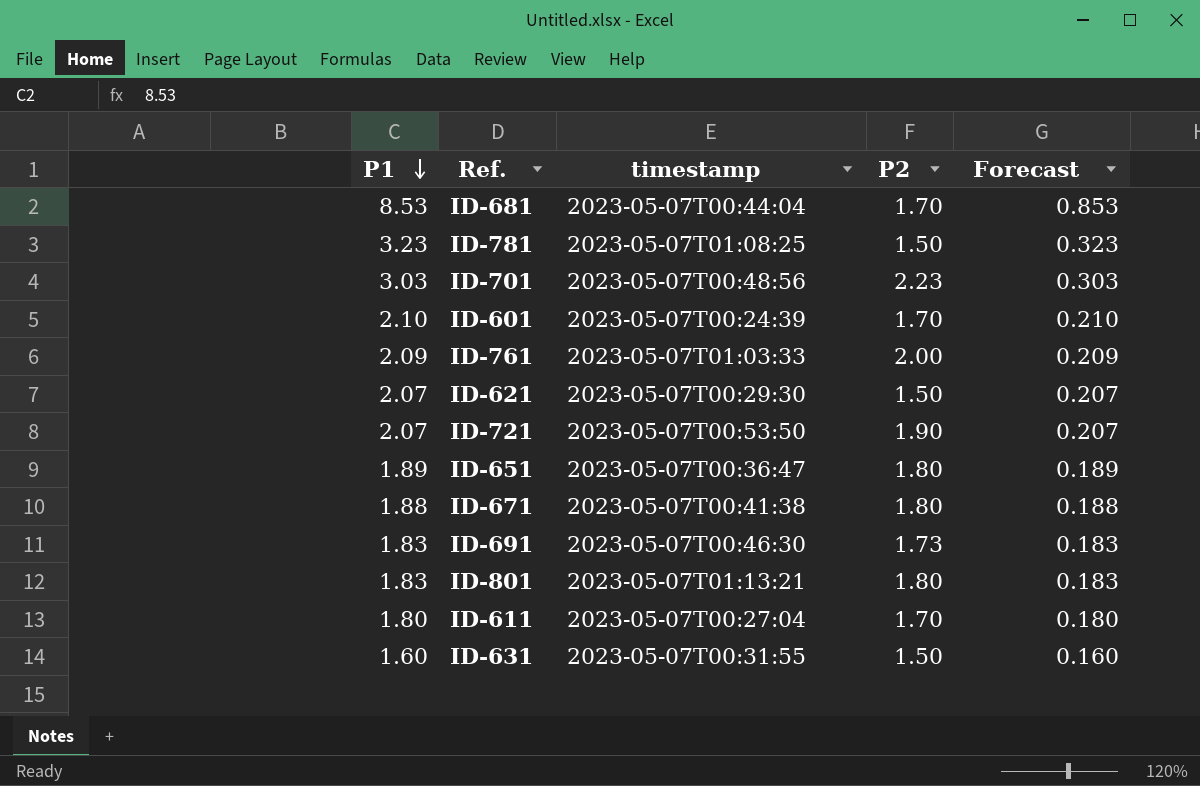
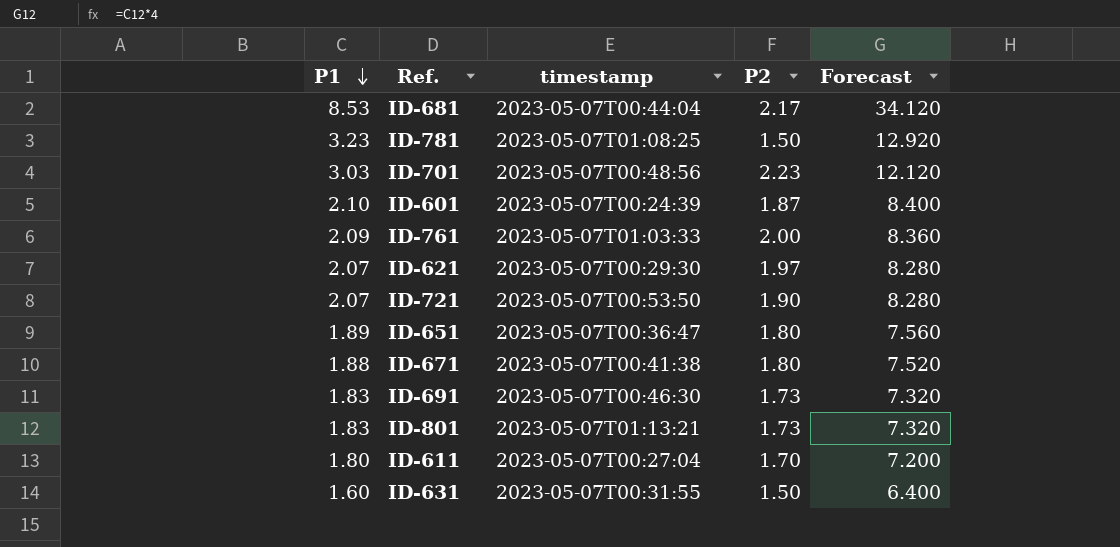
column Forecast | formula: [P1] * 0.1 -> [P1] * 4
ID-681 | P2: 1.70 -> 2.17
ID-601 | P2: 1.70 -> 1.87
ID-621 | P2: 1.50 -> 1.97
ID-801 | P2: 1.80 -> 1.73

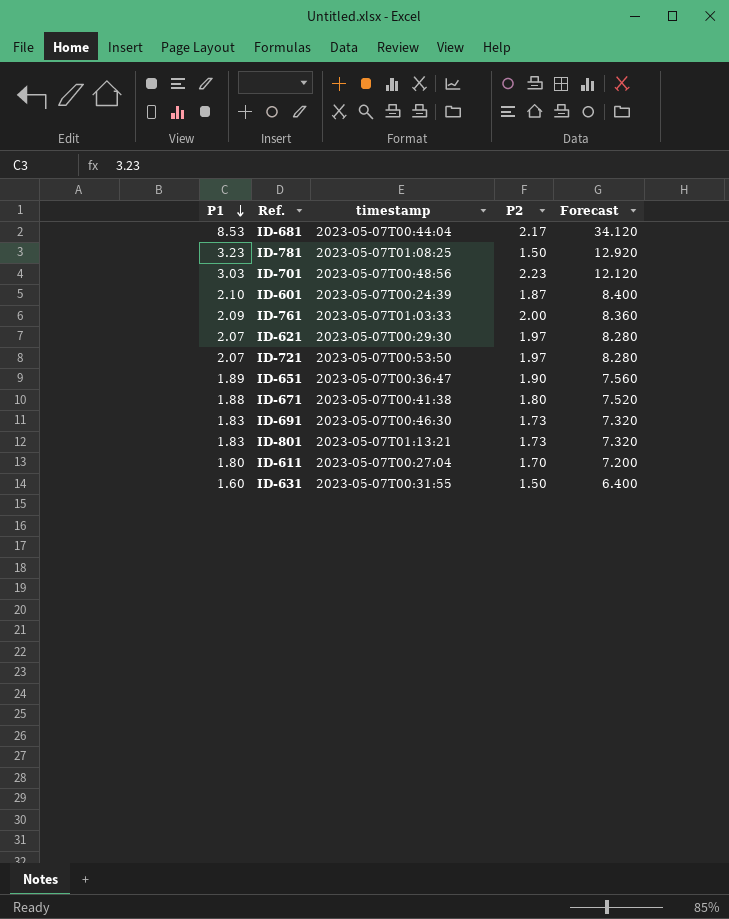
ID-721 | P2: 1.90 -> 1.97
ID-651 | P2: 1.80 -> 1.90

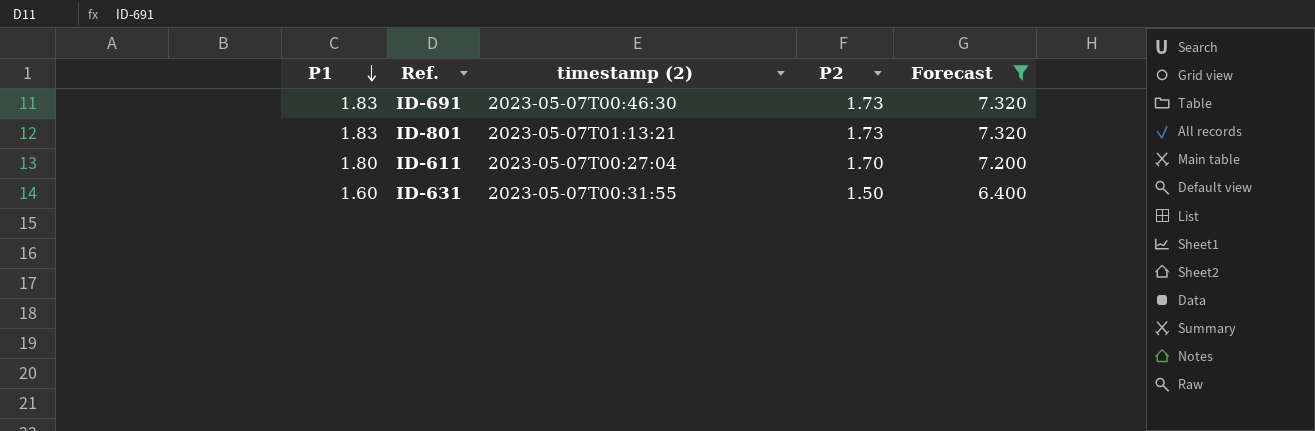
filter: none -> Forecast <= 7.320
column name: timestamp -> timestamp (2)

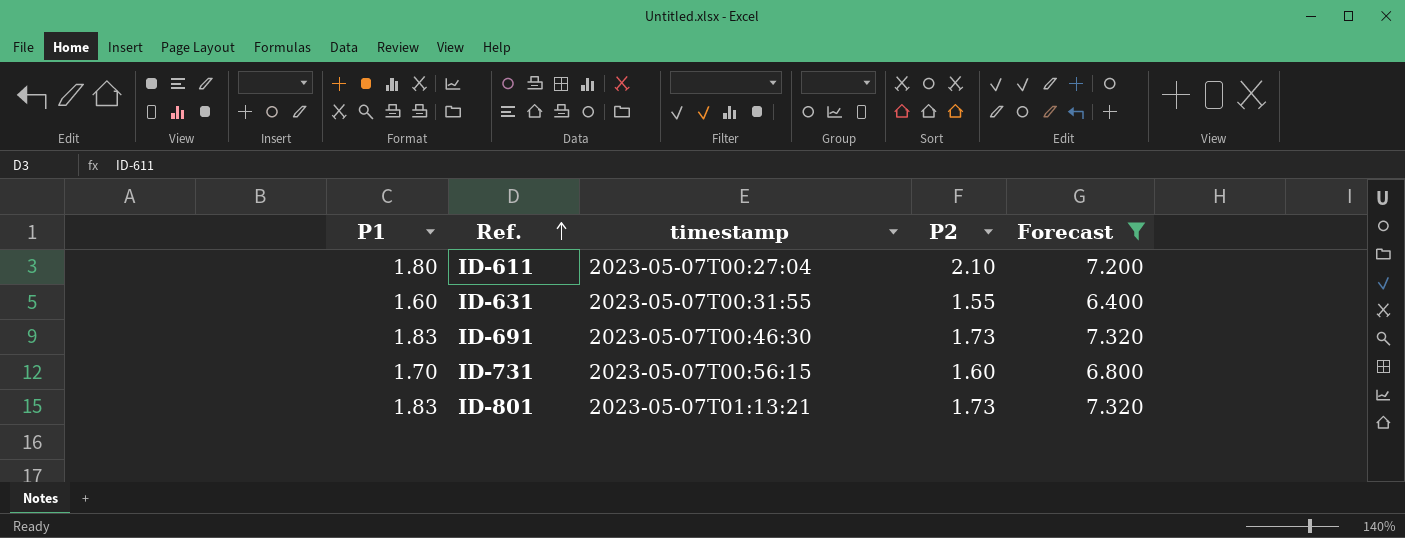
row order: P1 descending -> Ref. ascending
column name: timestamp (2) -> timestamp
ID-611 | P2: 1.70 -> 2.10
ID-631 | P2: 1.50 -> 1.55
row ID-731: none -> 1.70 | 2023-05-07T00:56:15 | 1.60 | 6.800

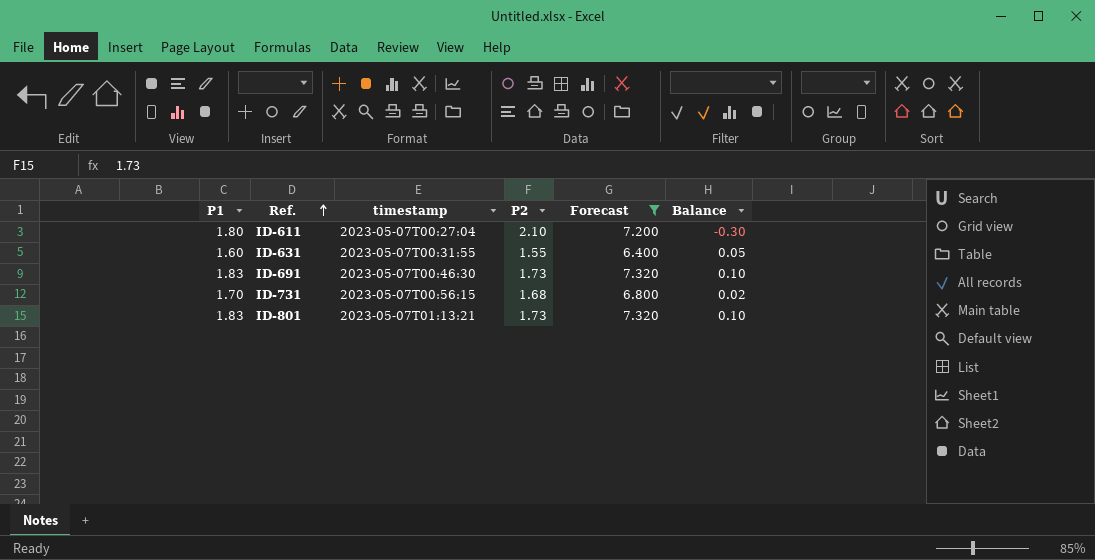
column Balance | formula: none -> [P1] - [P2]
ID-731 | P2: 1.60 -> 1.68

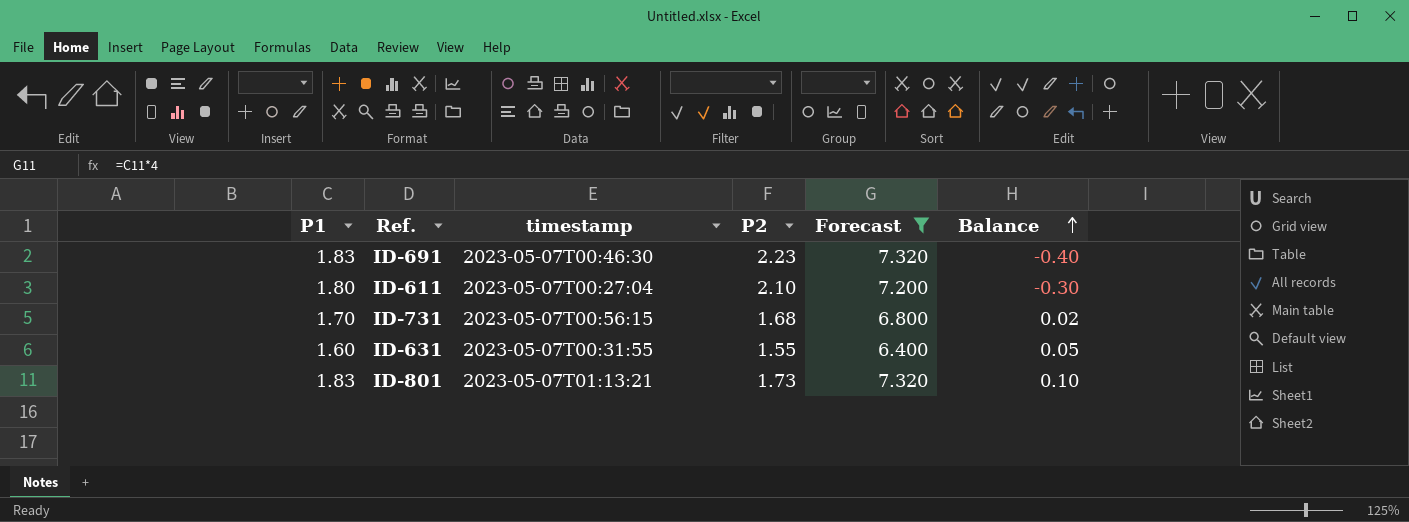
row order: Ref. ascending -> Balance ascending
ID-691 | P2: 1.73 -> 2.23
ID-691 | Balance: 0.10 -> -0.40

